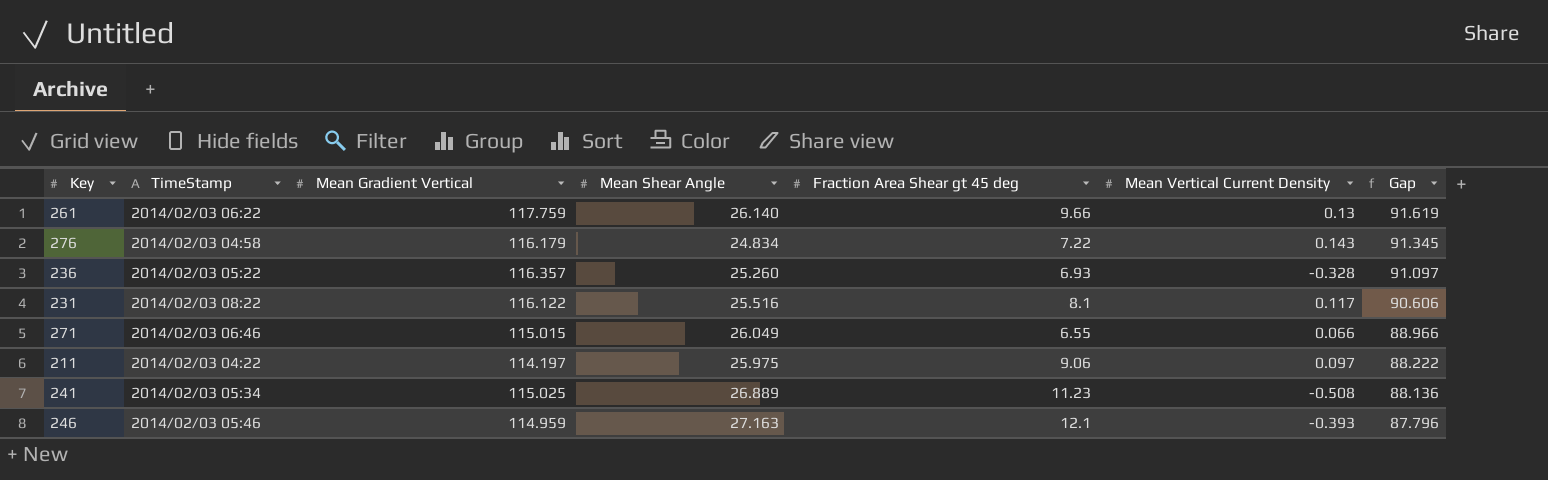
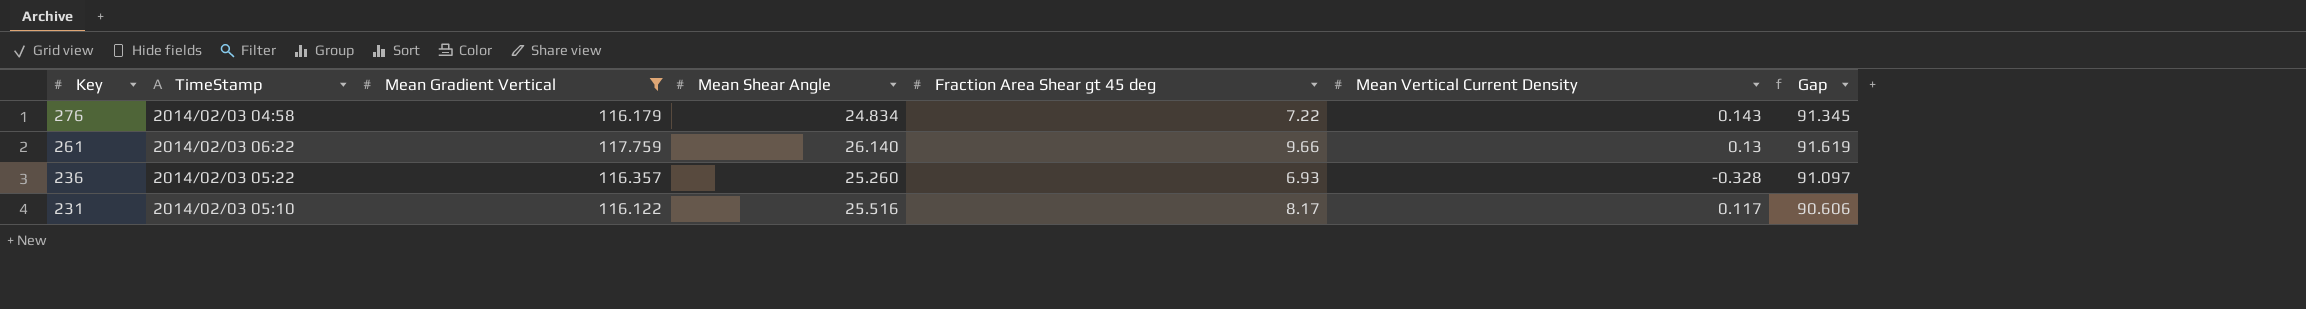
filter: none -> Mean Gradient Vertical >= 116.122
row order: Gap descending -> Key descending
231 | TimeStamp: 2014/02/03 08:22 -> 2014/02/03 05:10
231 | Fraction Area Shear gt 45 deg: 8.1 -> 8.17

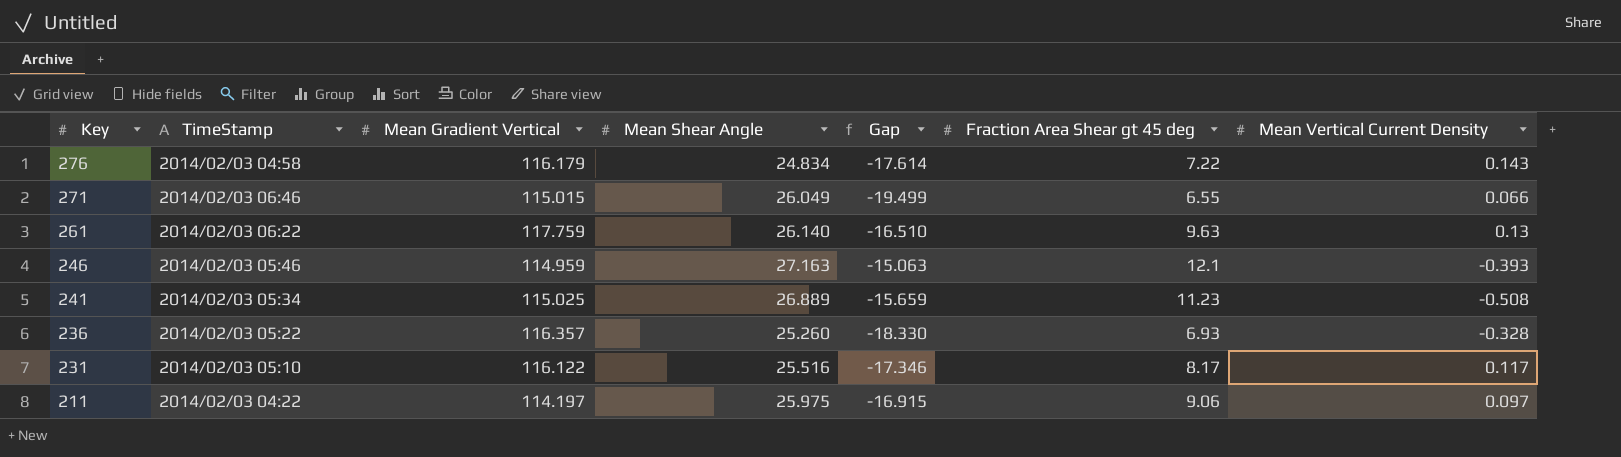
filter: Mean Gradient Vertical >= 116.122 -> none
column Gap | formula: [Mean Gradient Vertical] - [Mean Shear Angle] -> [Fraction Area Shear gt 45 deg] - [Mean Shear Angle]
column Gap | position: 7 -> 5
261 | Fraction Area Shear gt 45 deg: 9.66 -> 9.63

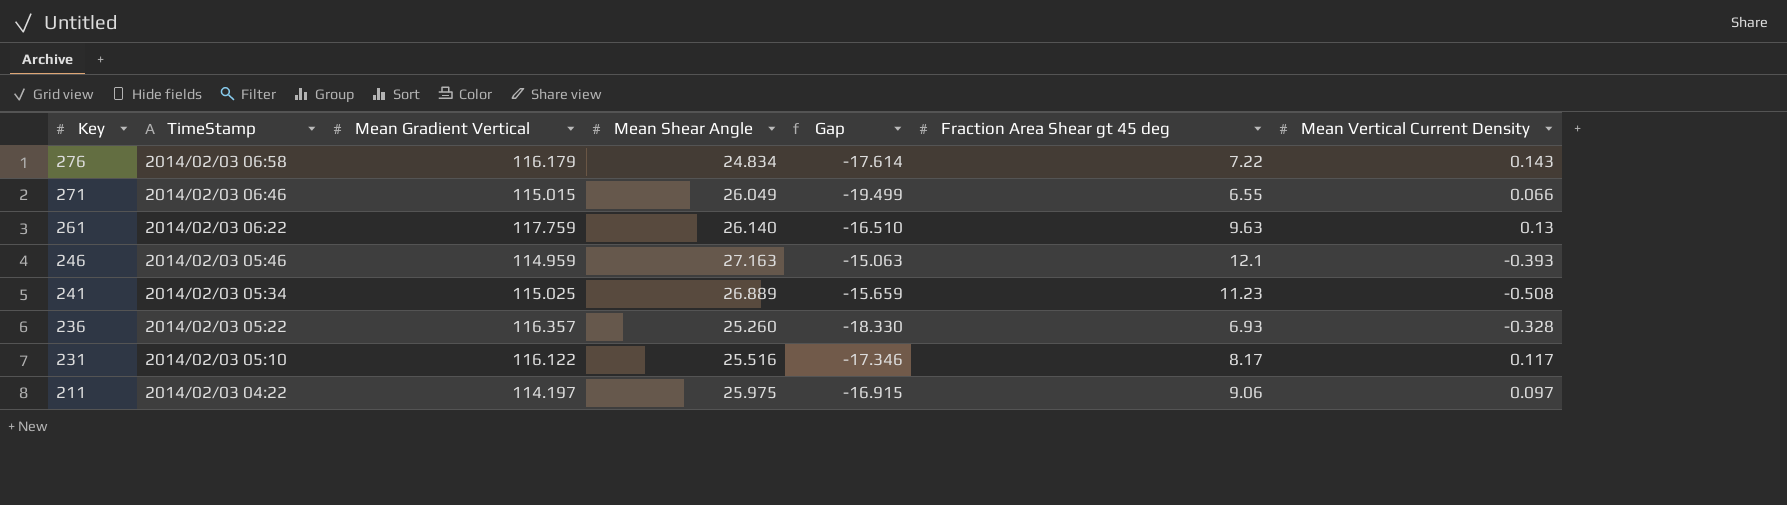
276 | TimeStamp: 2014/02/03 04:58 -> 2014/02/03 06:58

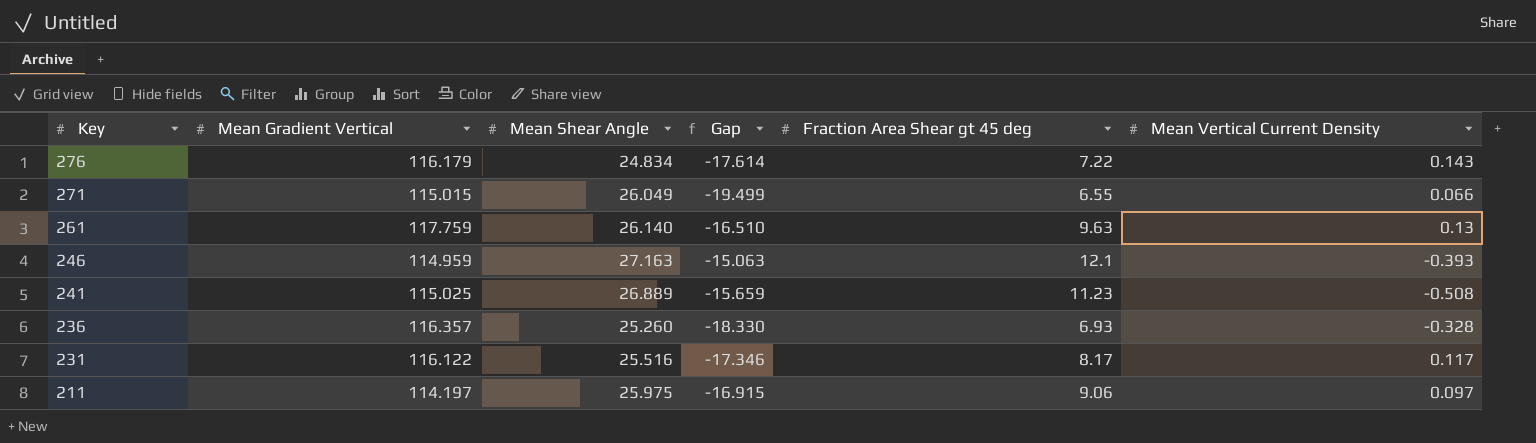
column TimeStamp | position: 2 -> none

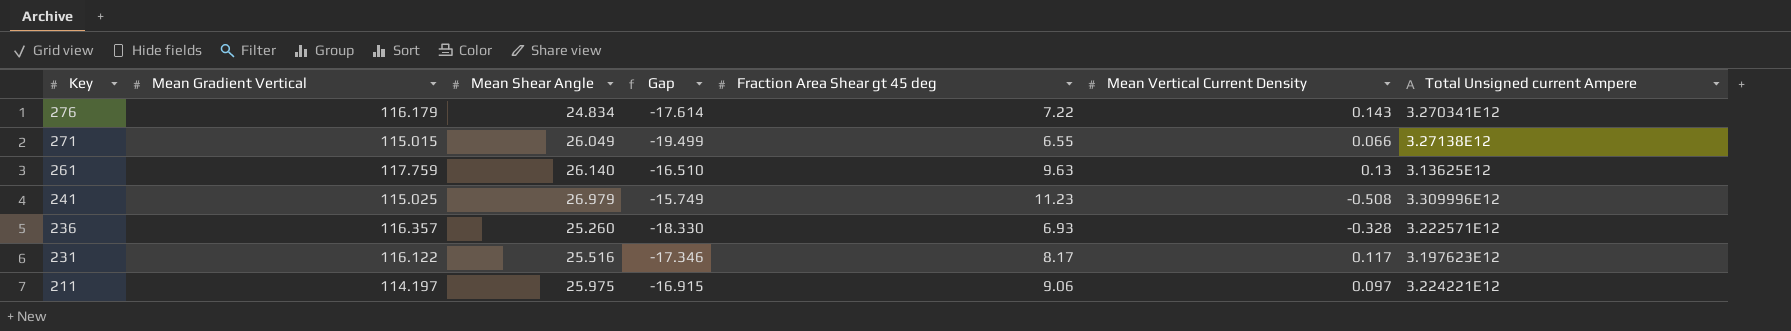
column Total Unsigned current Ampere | position: none -> 7
row 246: 114.959 | 27.163 | -15.063 | 12.1 | -0.393 -> none
241 | Mean Shear Angle: 26.889 -> 26.979
241 | Gap: -15.659 -> -15.749

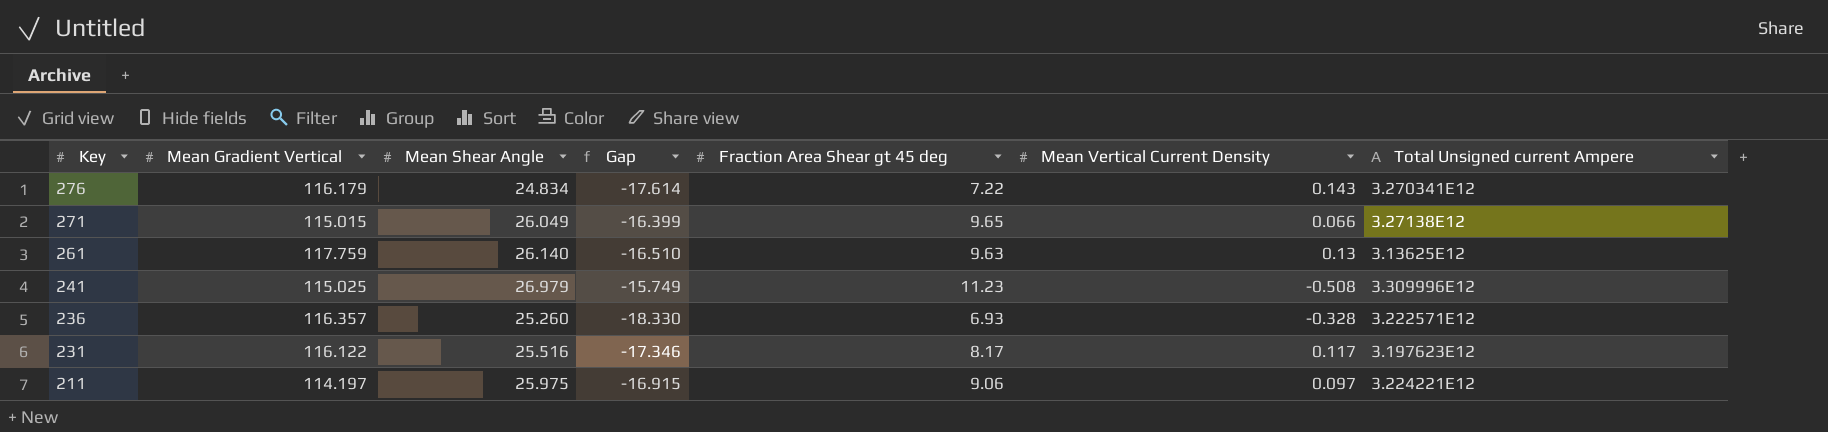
271 | Gap: -19.499 -> -16.399
271 | Fraction Area Shear gt 45 deg: 6.55 -> 9.65

